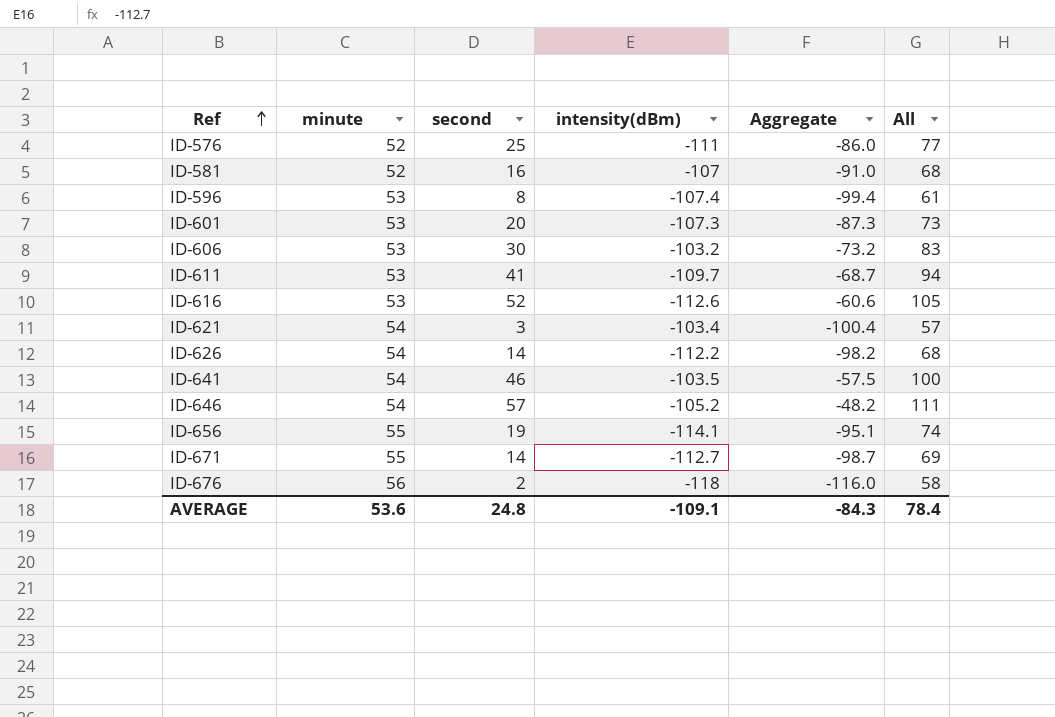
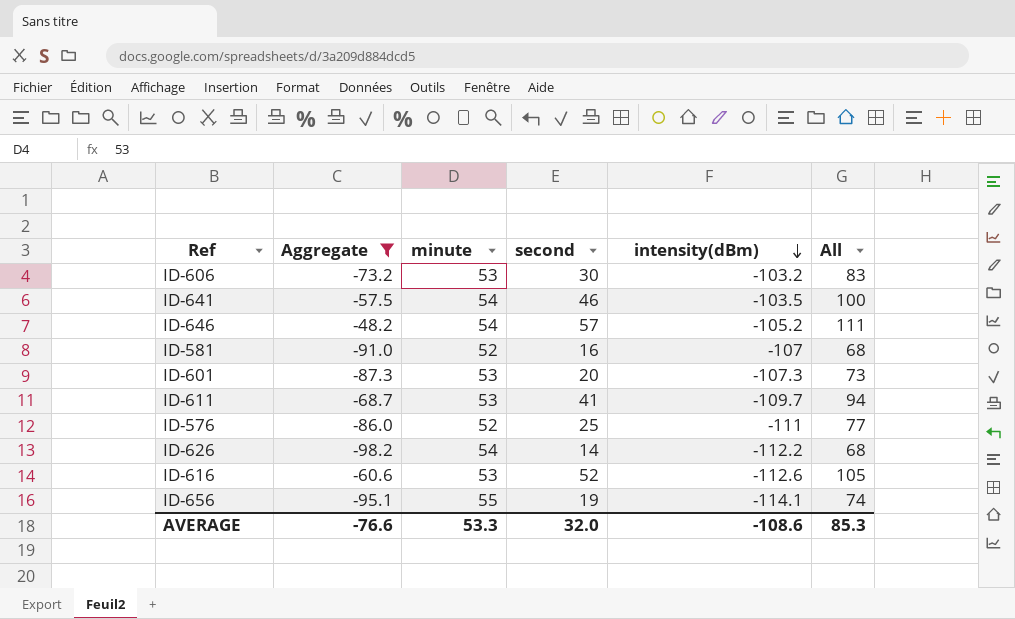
filter: none -> Aggregate >= -98.2
row order: Ref ascending -> intensity(dBm) descending
column Aggregate | position: 5 -> 2
AVERAGE | Aggregate: -84.3 -> -76.6
AVERAGE | minute: 53.6 -> 53.3
AVERAGE | second: 24.8 -> 32.0
AVERAGE | intensity(dBm): -109.1 -> -108.6
AVERAGE | All: 78.4 -> 85.3

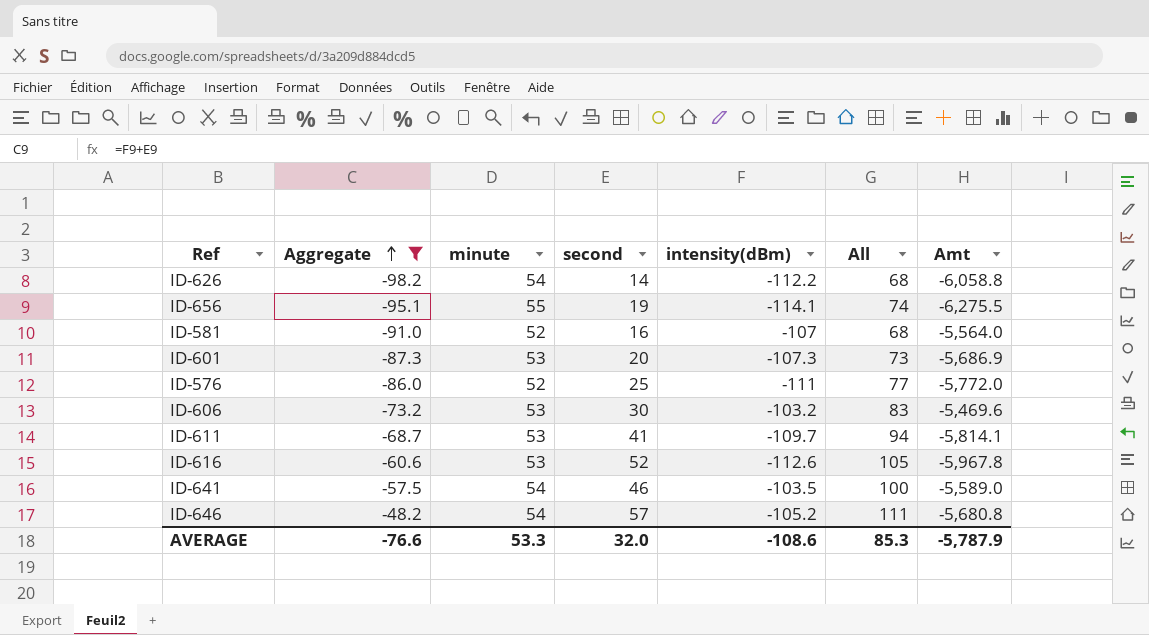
row order: intensity(dBm) descending -> Aggregate ascending
column Amt | formula: none -> [minute] * [intensity(dBm)]

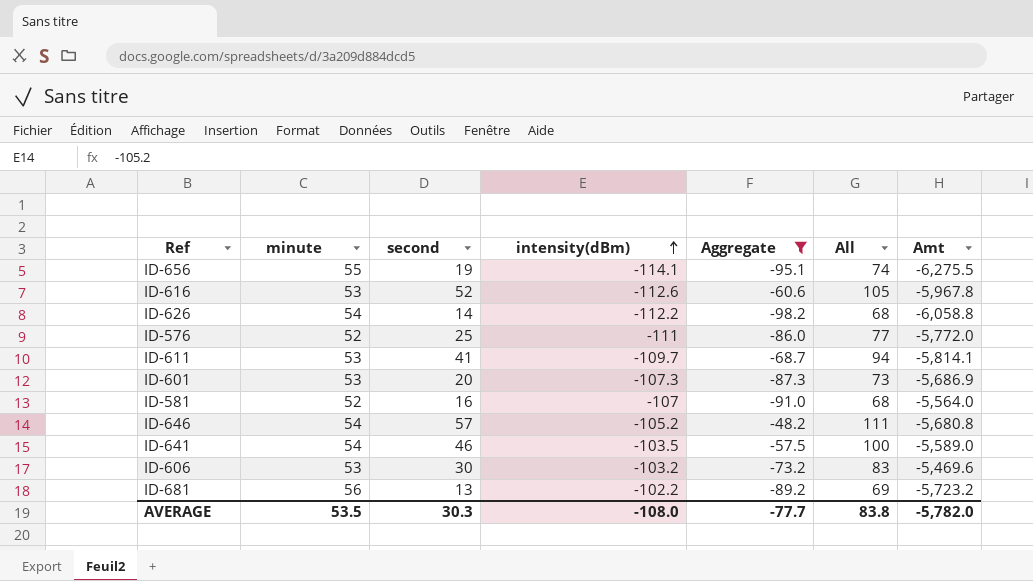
row order: Aggregate ascending -> intensity(dBm) ascending
column Aggregate | position: 2 -> 5
row ID-681: none -> 56 | 13 | -102.2 | -89.2 | 69 | -5,723.2
AVERAGE | minute: 53.3 -> 53.5
AVERAGE | second: 32.0 -> 30.3
AVERAGE | intensity(dBm): -108.6 -> -108.0
AVERAGE | Aggregate: -76.6 -> -77.7
AVERAGE | All: 85.3 -> 83.8
AVERAGE | Amt: -5,787.9 -> -5,782.0

